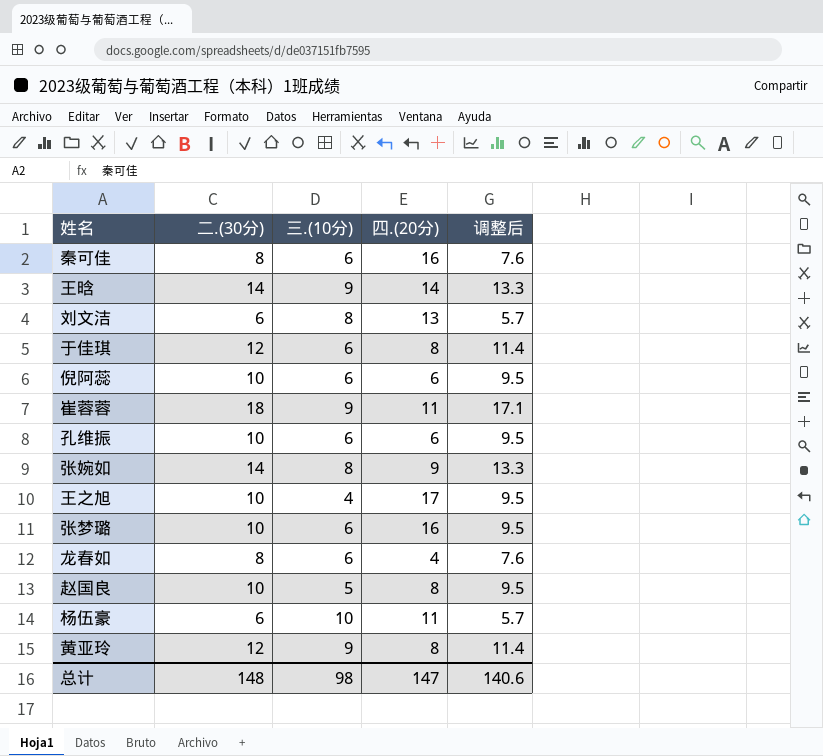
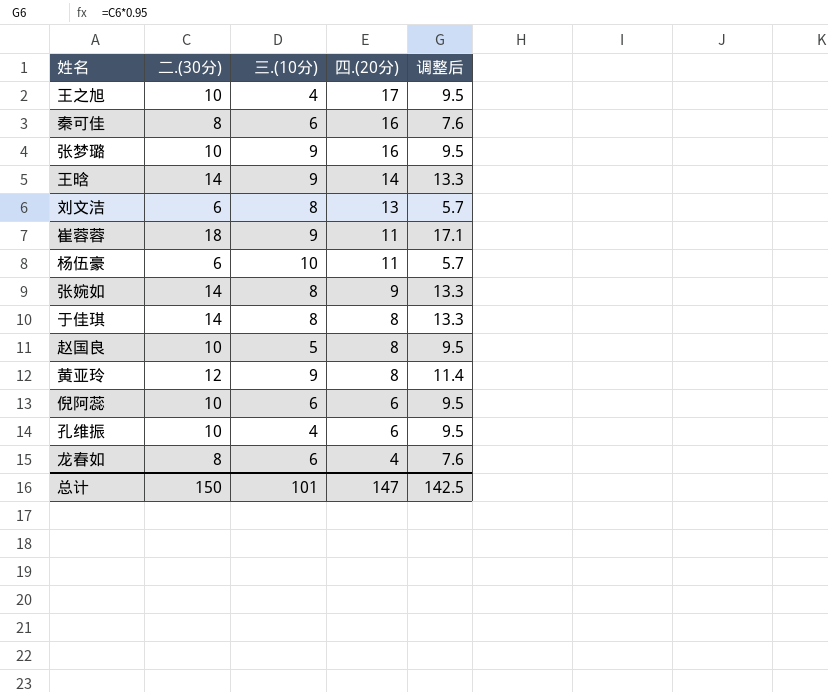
row order: none -> 四.(20分) descending
张梦璐 | 三.(10分): 6 -> 9
于佳琪 | 二.(30分): 12 -> 14
于佳琪 | 三.(10分): 6 -> 8
于佳琪 | 调整后: 11.4 -> 13.3
孔维振 | 三.(10分): 6 -> 4
总计 | 二.(30分): 148 -> 150
总计 | 三.(10分): 98 -> 101
总计 | 调整后: 140.6 -> 142.5

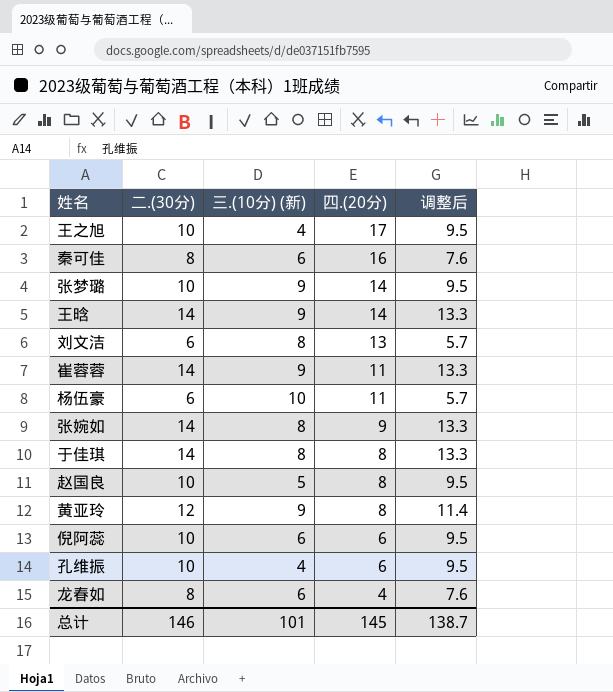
column name: 三.(10分) -> 三.(10分) (新)
张梦璐 | 四.(20分): 16 -> 14
崔蓉蓉 | 二.(30分): 18 -> 14
崔蓉蓉 | 调整后: 17.1 -> 13.3
总计 | 二.(30分): 150 -> 146
总计 | 四.(20分): 147 -> 145
总计 | 调整后: 142.5 -> 138.7

